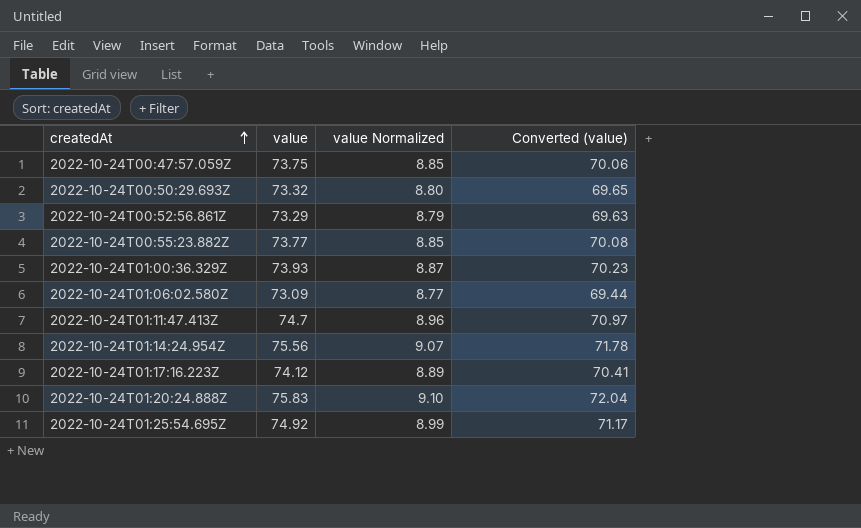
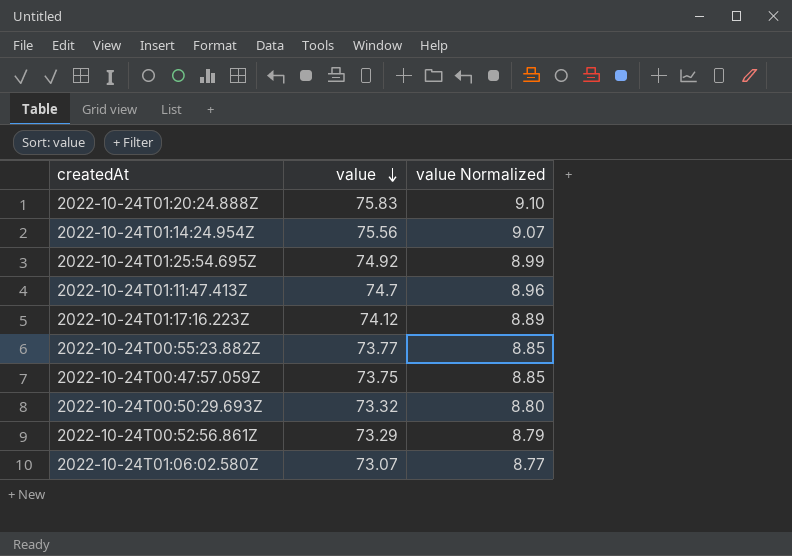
row order: createdAt ascending -> value descending
column Converted (value) | formula: [value] * 0.95 -> none
row 2022-10-24T01:00:36.329Z: 73.93 | 8.87 | 70.23 -> none
2022-10-24T01:06:02.580Z | value: 73.09 -> 73.07

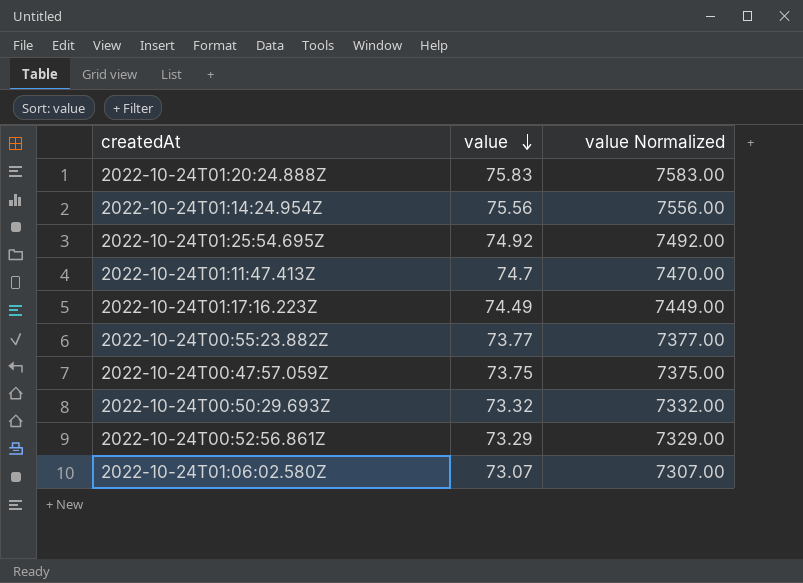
column value Normalized | formula: [value] * 0.12 -> [value] * 100
2022-10-24T01:17:16.223Z | value: 74.12 -> 74.49

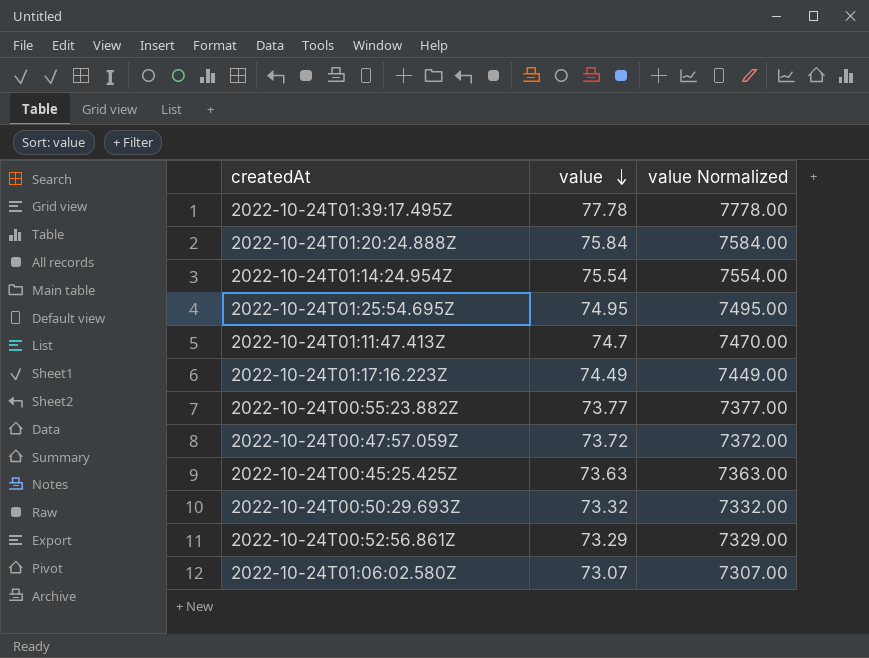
row 2022-10-24T01:39:17.495Z: none -> 77.78 | 7778.00
2022-10-24T01:20:24.888Z | value: 75.83 -> 75.84
2022-10-24T01:20:24.888Z | value Normalized: 7583.00 -> 7584.00
2022-10-24T01:14:24.954Z | value: 75.56 -> 75.54
2022-10-24T01:14:24.954Z | value Normalized: 7556.00 -> 7554.00
2022-10-24T01:25:54.695Z | value: 74.92 -> 74.95
2022-10-24T01:25:54.695Z | value Normalized: 7492.00 -> 7495.00
2022-10-24T00:47:57.059Z | value: 73.75 -> 73.72
2022-10-24T00:47:57.059Z | value Normalized: 7375.00 -> 7372.00
row 2022-10-24T00:45:25.425Z: none -> 73.63 | 7363.00

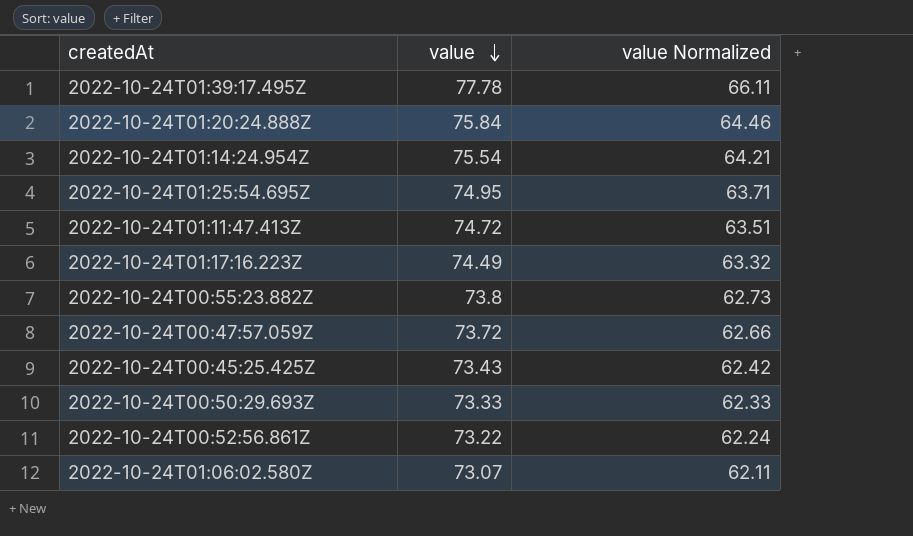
column value Normalized | formula: [value] * 100 -> [value] * 0.85
2022-10-24T01:11:47.413Z | value: 74.7 -> 74.72
2022-10-24T00:55:23.882Z | value: 73.77 -> 73.8
2022-10-24T00:45:25.425Z | value: 73.63 -> 73.43
2022-10-24T00:50:29.693Z | value: 73.32 -> 73.33
2022-10-24T00:52:56.861Z | value: 73.29 -> 73.22

